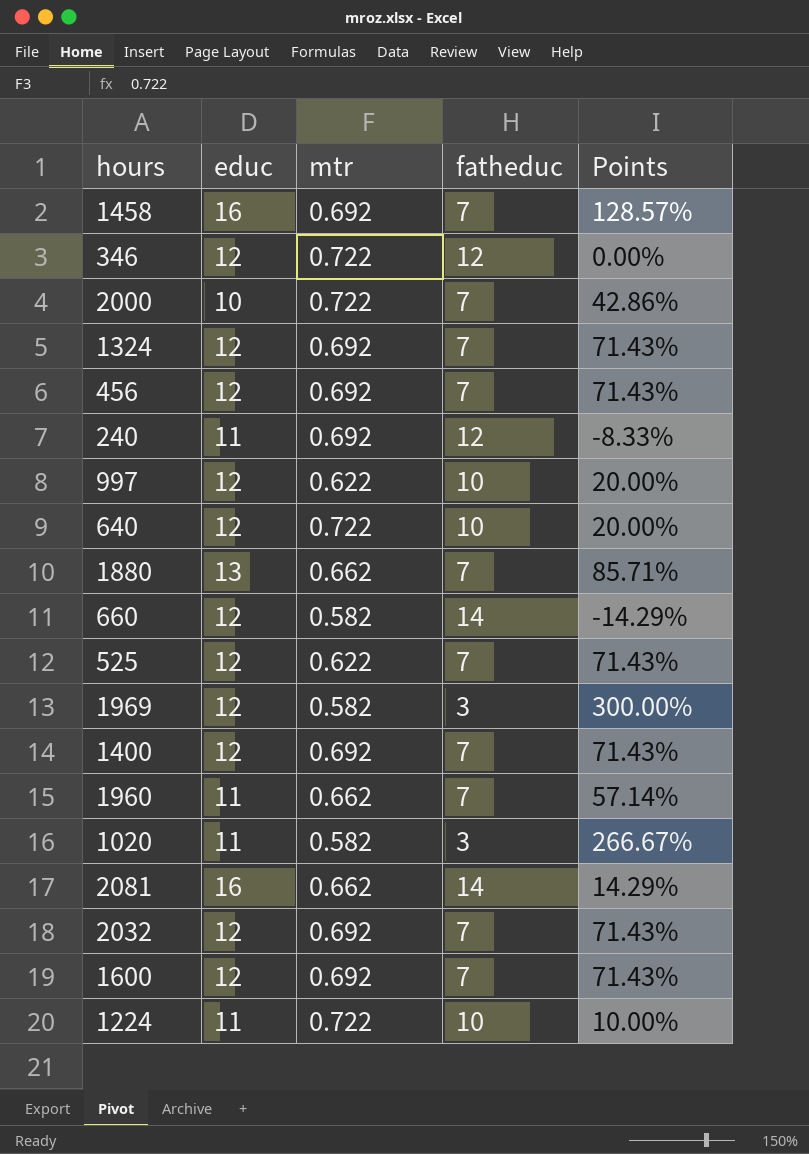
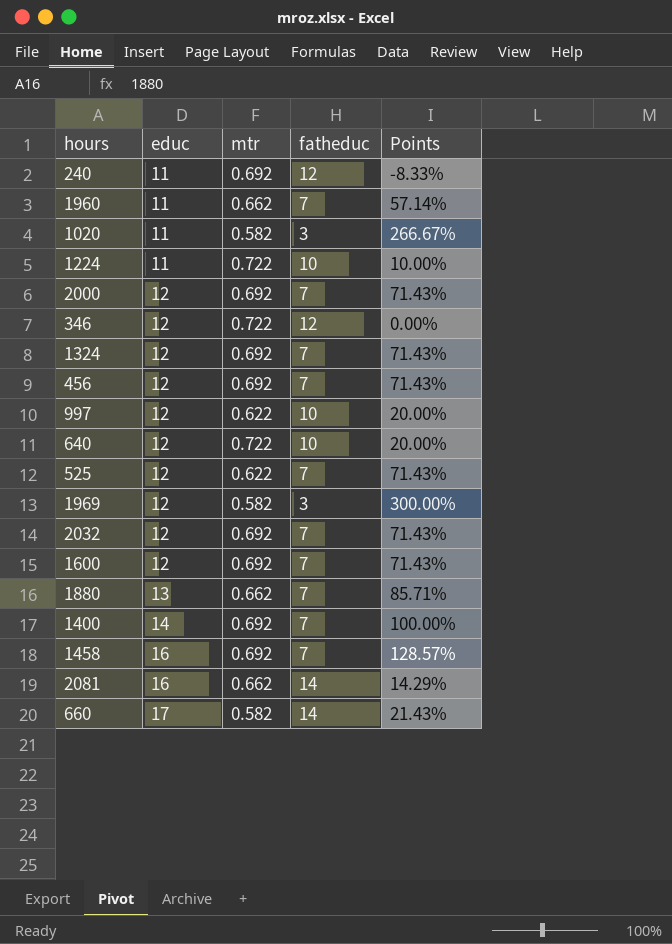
row order: none -> educ ascending
2000 | educ: 10 -> 12
2000 | mtr: 0.722 -> 0.692
2000 | Points: 42.86% -> 71.43%
1400 | educ: 12 -> 14
1400 | Points: 71.43% -> 100.00%
660 | educ: 12 -> 17
660 | Points: -14.29% -> 21.43%

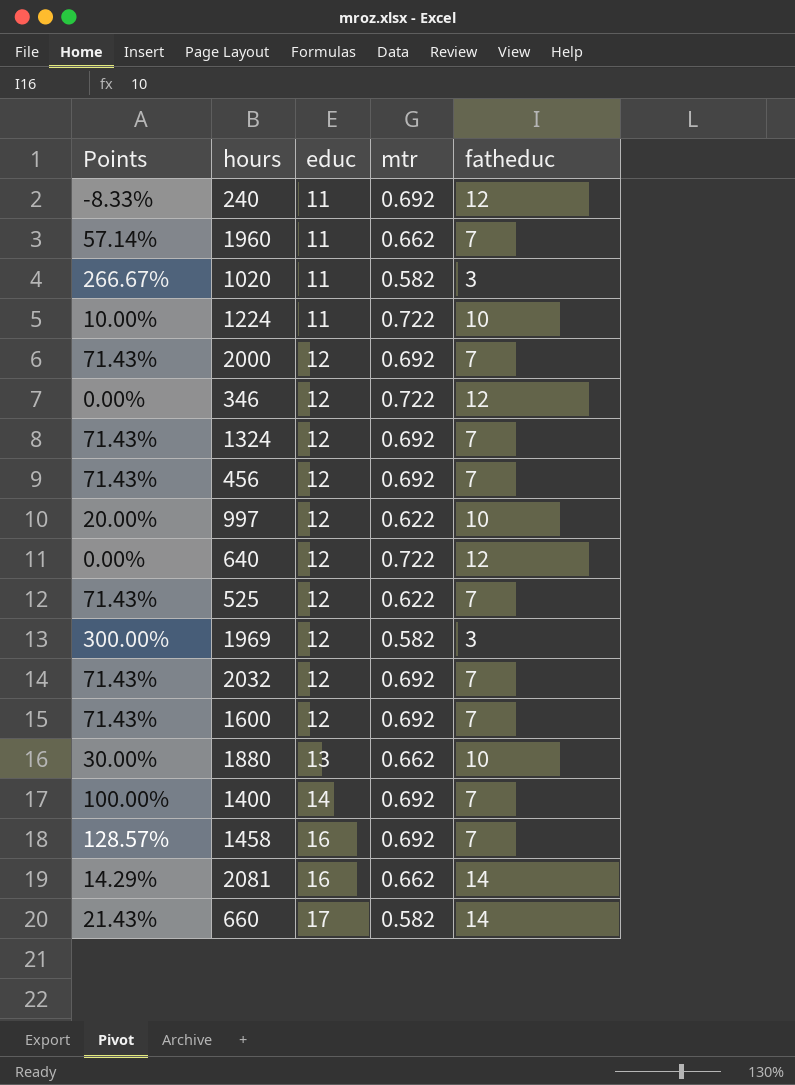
column Points | position: 5 -> 1
640 | Points: 20.00% -> 0.00%
640 | fatheduc: 10 -> 12
1880 | Points: 85.71% -> 30.00%
1880 | fatheduc: 7 -> 10

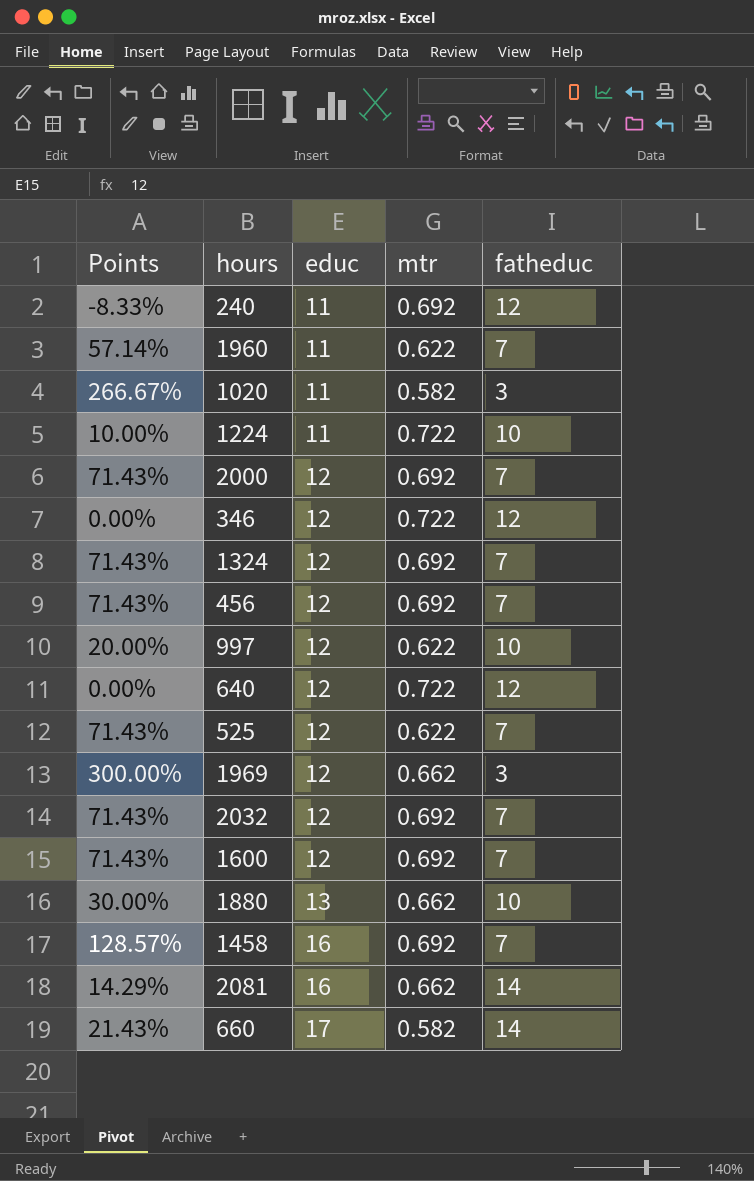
row 1400: 100.00% | 14 | 0.692 | 7 -> none
1960 | mtr: 0.662 -> 0.622
1969 | mtr: 0.582 -> 0.662

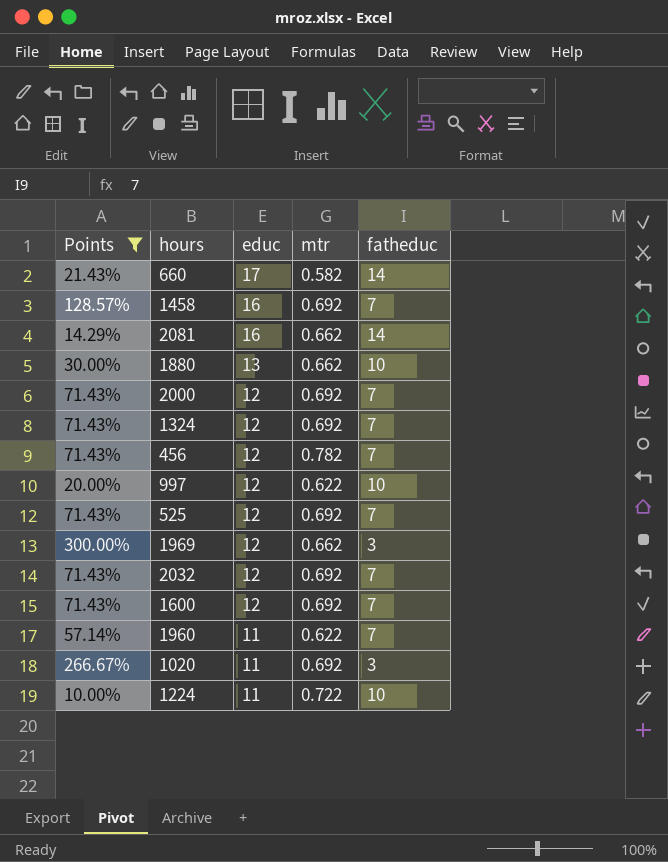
filter: none -> Points >= 10.00%
row order: educ ascending -> educ descending
456 | mtr: 0.692 -> 0.782
525 | mtr: 0.622 -> 0.692
1020 | mtr: 0.582 -> 0.692

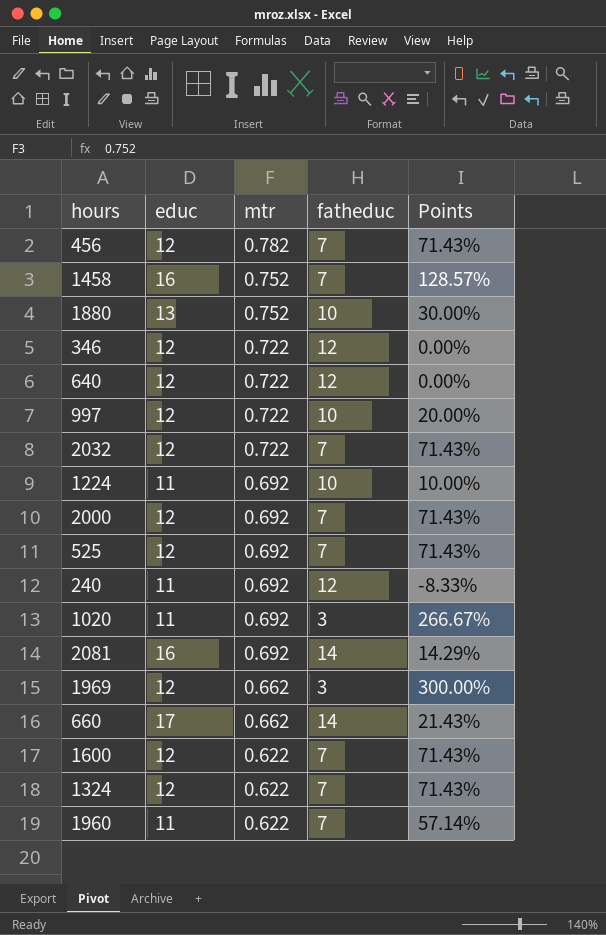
filter: Points >= 10.00% -> none
row order: educ descending -> mtr descending
column Points | position: 1 -> 5
1458 | mtr: 0.692 -> 0.752
1880 | mtr: 0.662 -> 0.752
997 | mtr: 0.622 -> 0.722
2032 | mtr: 0.692 -> 0.722
1224 | mtr: 0.722 -> 0.692
2081 | mtr: 0.662 -> 0.692
660 | mtr: 0.582 -> 0.662
1600 | mtr: 0.692 -> 0.622
1324 | mtr: 0.692 -> 0.622

